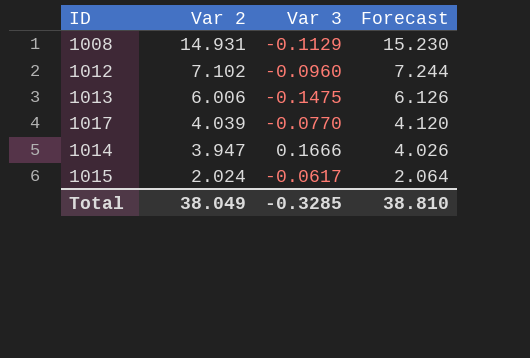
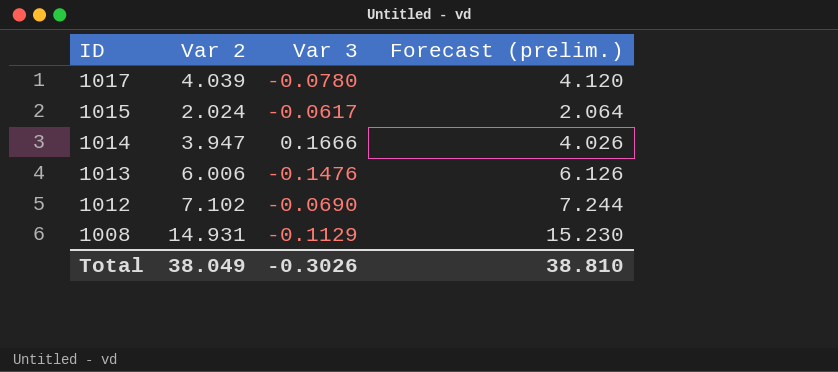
row order: Var 2 descending -> ID descending
column name: Forecast -> Forecast (prelim.)
1017 | Var 3: -0.0770 -> -0.0780
1013 | Var 3: -0.1475 -> -0.1476
1012 | Var 3: -0.0960 -> -0.0690
Total | Var 3: -0.3285 -> -0.3026

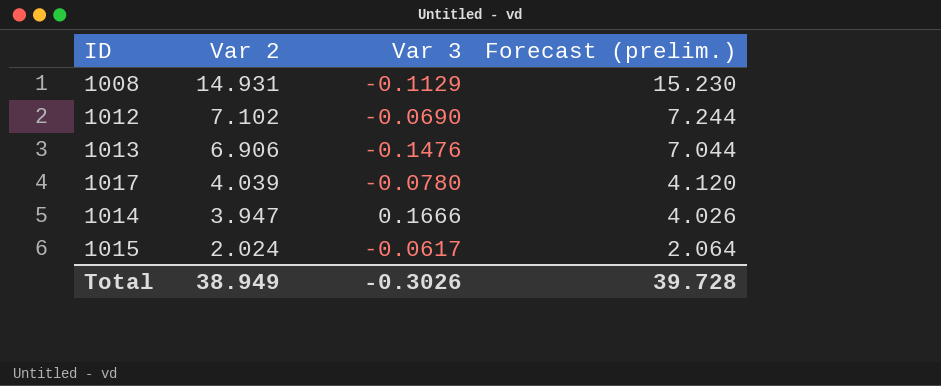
row order: ID descending -> Var 2 descending
1013 | Var 2: 6.006 -> 6.906
1013 | Forecast (prelim.): 6.126 -> 7.044
Total | Var 2: 38.049 -> 38.949
Total | Forecast (prelim.): 38.810 -> 39.728

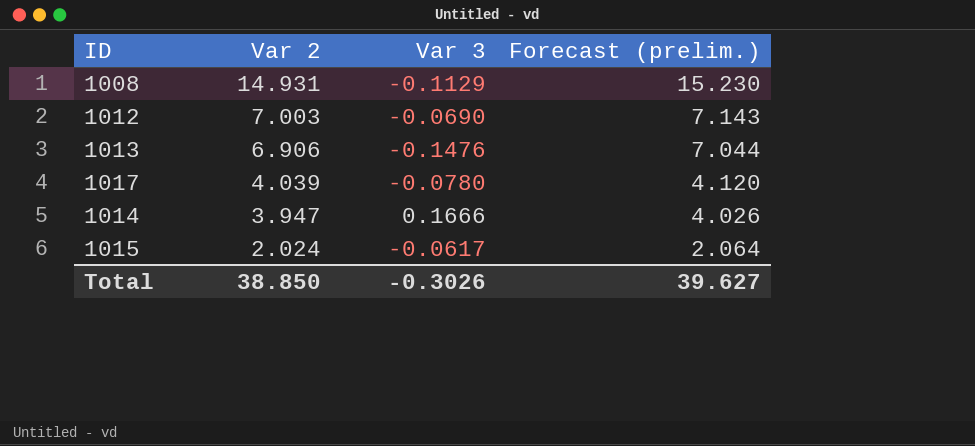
1012 | Var 2: 7.102 -> 7.003
1012 | Forecast (prelim.): 7.244 -> 7.143
Total | Var 2: 38.949 -> 38.850
Total | Forecast (prelim.): 39.728 -> 39.627

